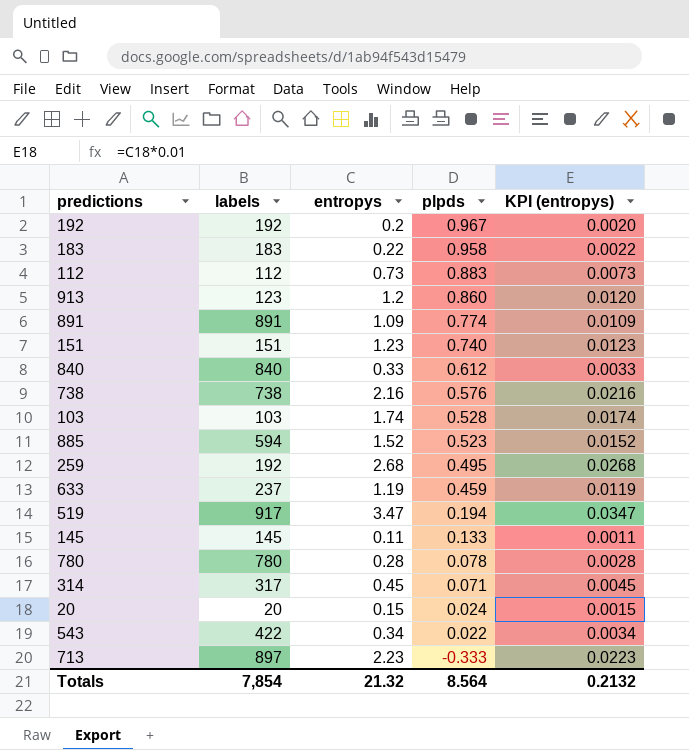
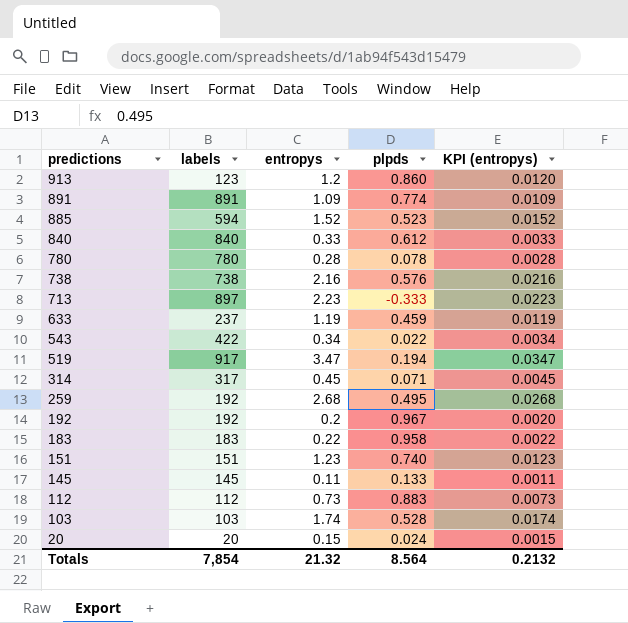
row order: plpds descending -> predictions descending

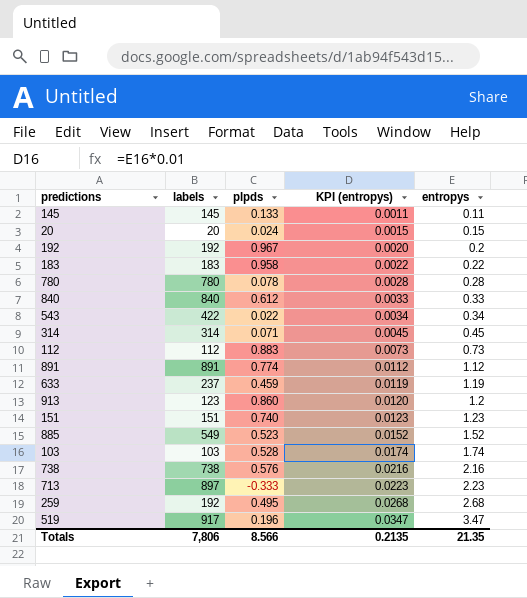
row order: predictions descending -> KPI (entropys) ascending
column entropys | position: 3 -> 5
314 | labels: 317 -> 314
891 | KPI (entropys): 0.0109 -> 0.0112
891 | entropys: 1.09 -> 1.12
885 | labels: 594 -> 549
519 | plpds: 0.194 -> 0.196
Totals | labels: 7,854 -> 7,806
Totals | plpds: 8.564 -> 8.566
Totals | KPI (entropys): 0.2132 -> 0.2135
Totals | entropys: 21.32 -> 21.35

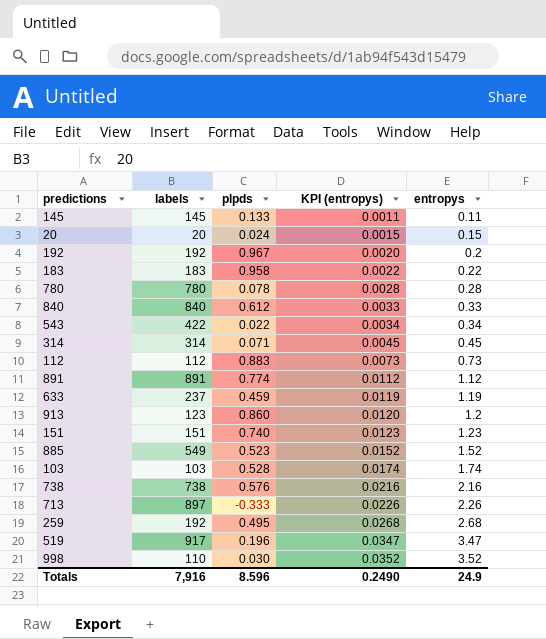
713 | KPI (entropys): 0.0223 -> 0.0226
713 | entropys: 2.23 -> 2.26
row 998: none -> 110 | 0.030 | 0.0352 | 3.52
Totals | labels: 7,806 -> 7,916
Totals | plpds: 8.566 -> 8.596
Totals | KPI (entropys): 0.2135 -> 0.2490
Totals | entropys: 21.35 -> 24.9

